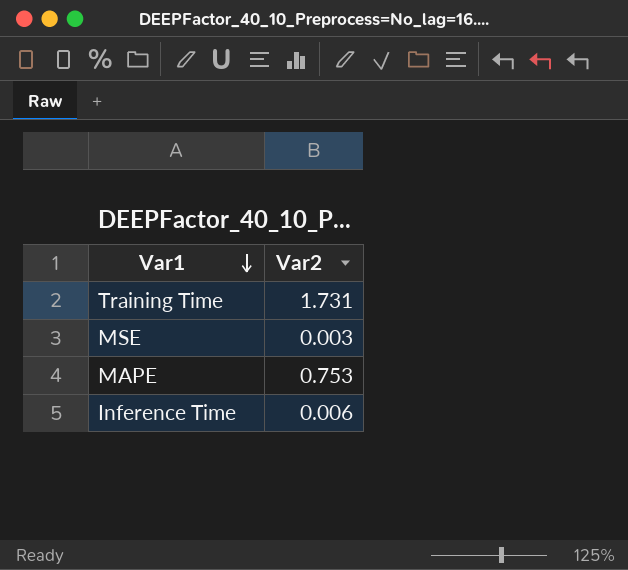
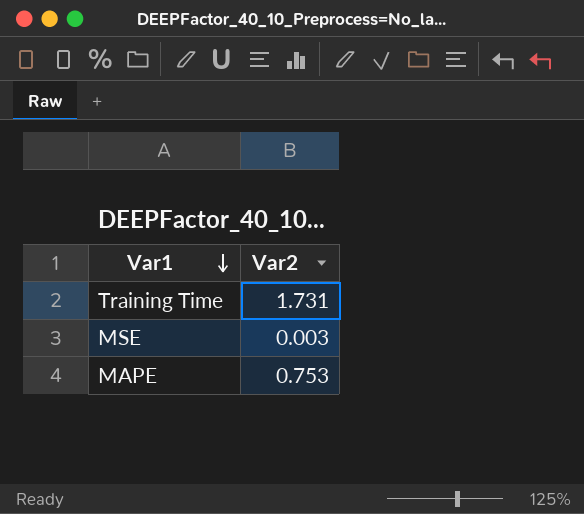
row Inference Time: 0.006 -> none

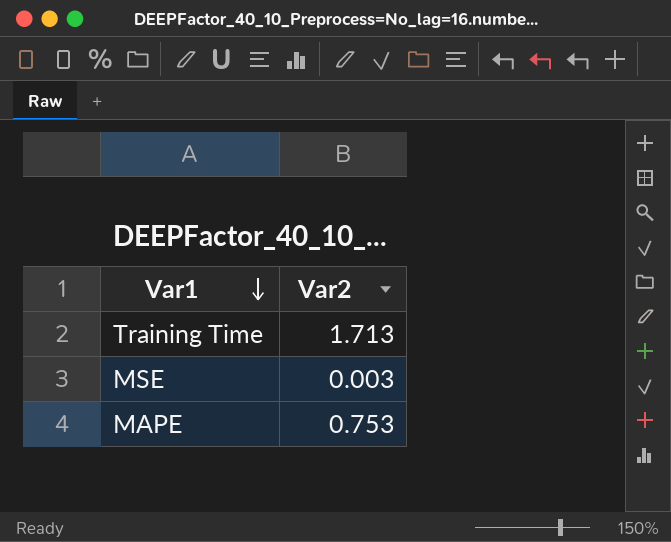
Training Time | Var2: 1.731 -> 1.713

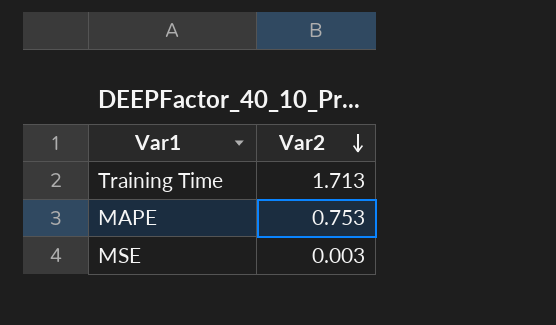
row order: Var1 descending -> Var2 descending

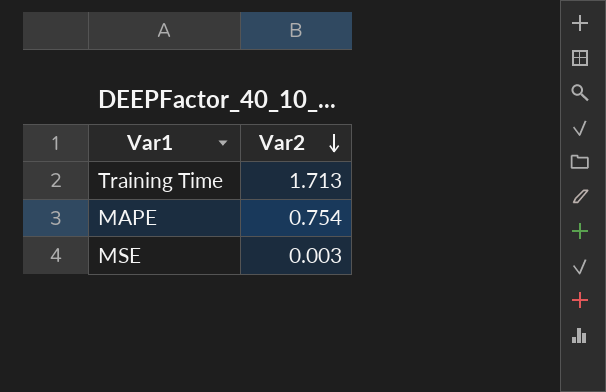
MAPE | Var2: 0.753 -> 0.754

